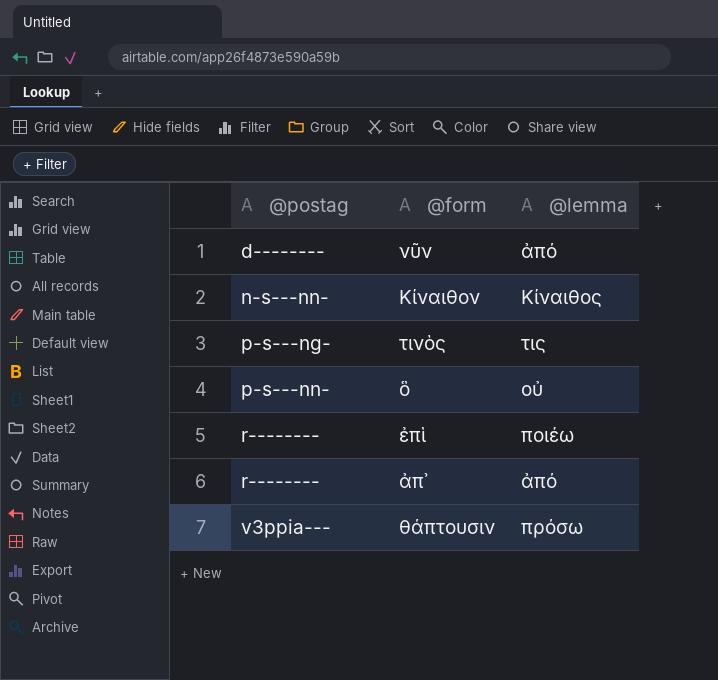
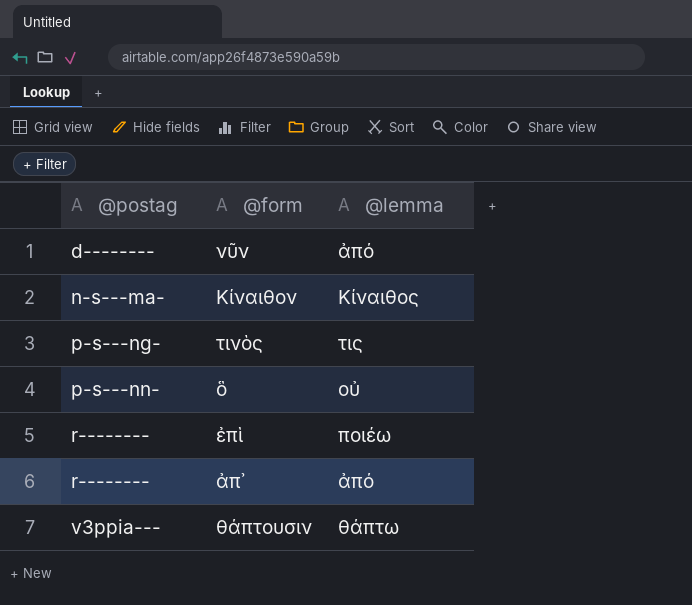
Κίναιθον | @postag: n-s---nn- -> n-s---ma-
θάπτουσιν | @lemma: πρόσω -> θάπτω

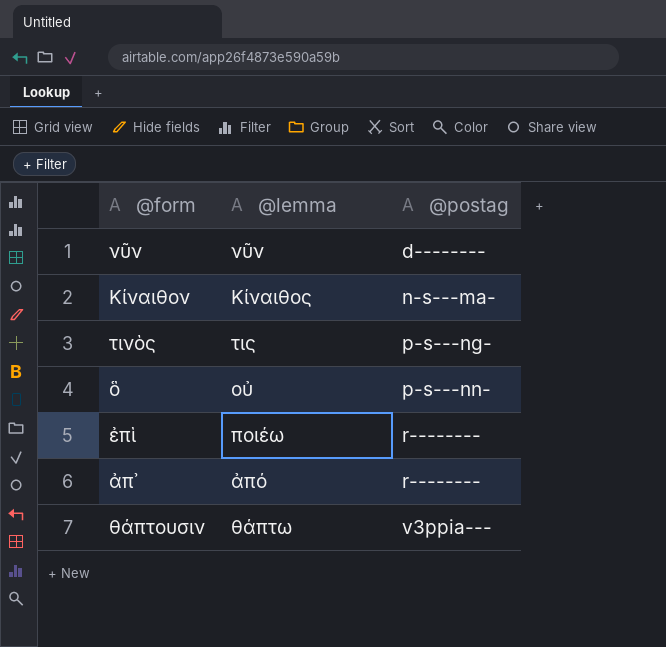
column @postag | position: 1 -> 3
νῦν | @lemma: ἀπό -> νῦν

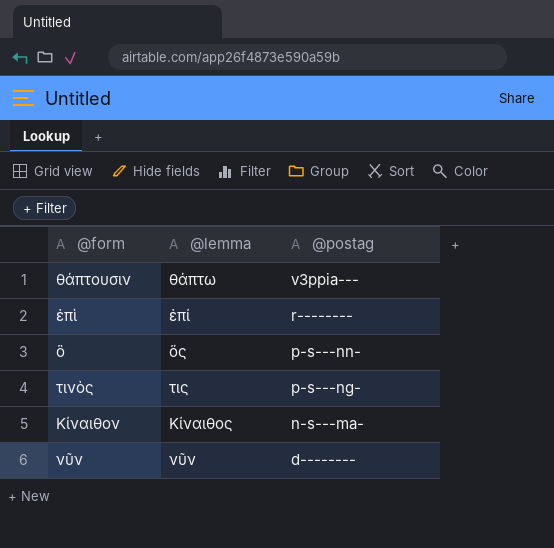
row order: @postag ascending -> @postag descending
row ἀπ᾽: ἀπό | r-------- -> none
ἐπὶ | @lemma: ποιέω -> ἐπί
ὃ | @lemma: οὐ -> ὅς

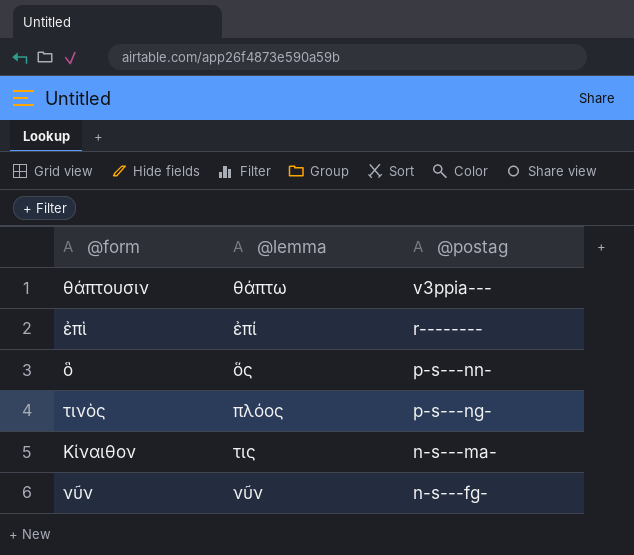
τινὸς | @lemma: τις -> πλόος
Κίναιθον | @lemma: Κίναιθος -> τις
νῦν | @postag: d-------- -> n-s---fg-

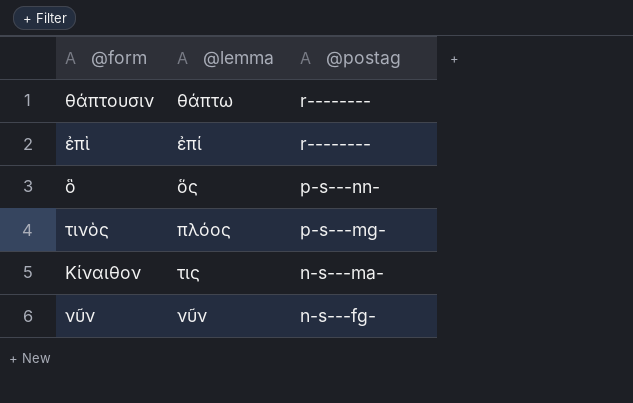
θάπτουσιν | @postag: v3ppia--- -> r--------
τινὸς | @postag: p-s---ng- -> p-s---mg-

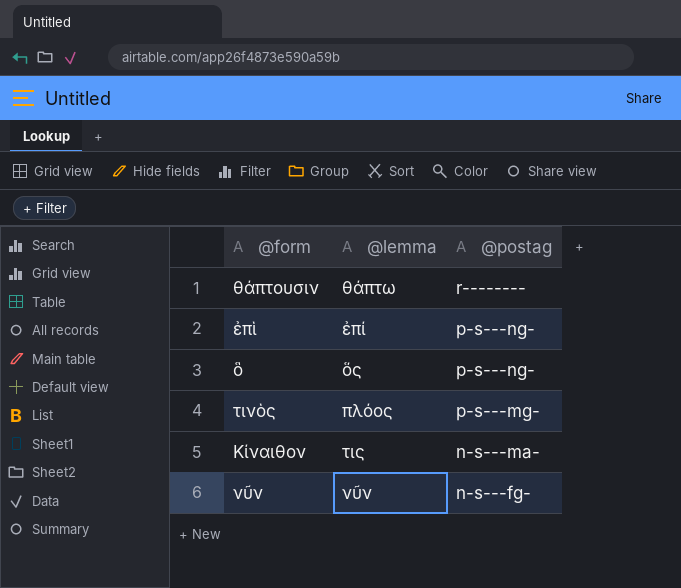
ἐπὶ | @postag: r-------- -> p-s---ng-
ὃ | @postag: p-s---nn- -> p-s---ng-

